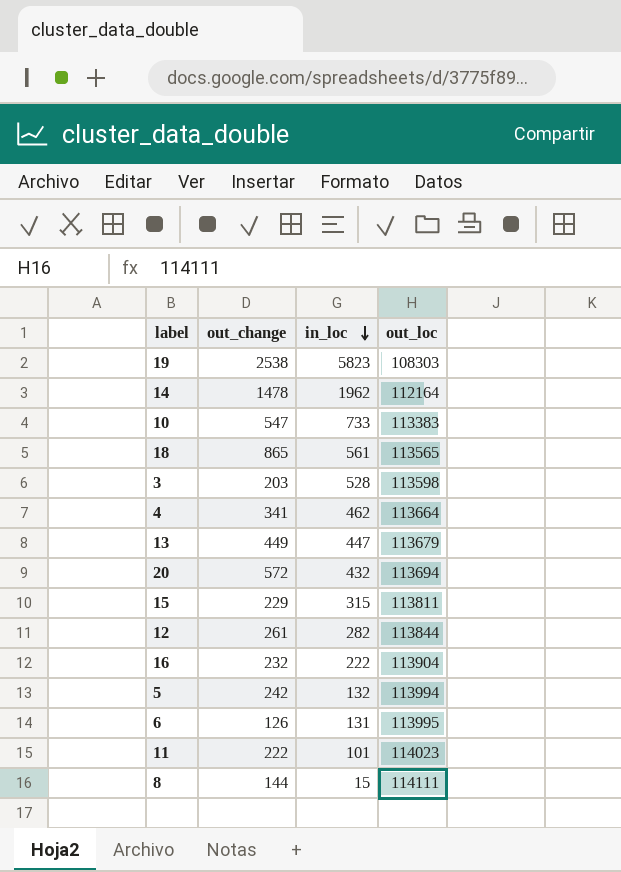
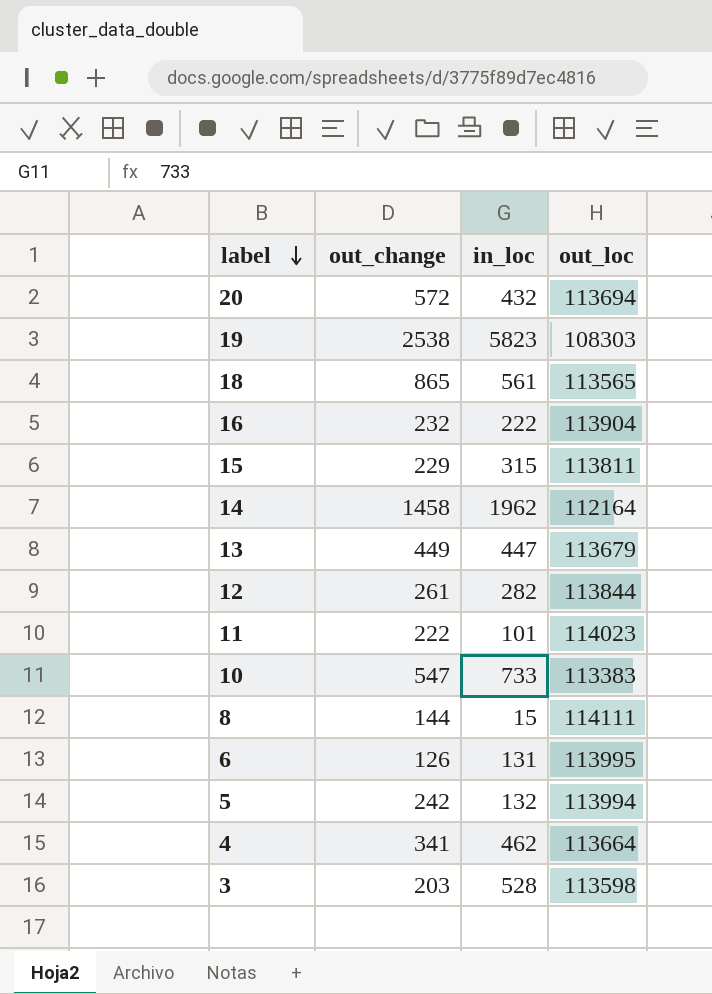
row order: in_loc descending -> label descending
14 | out_change: 1478 -> 1458

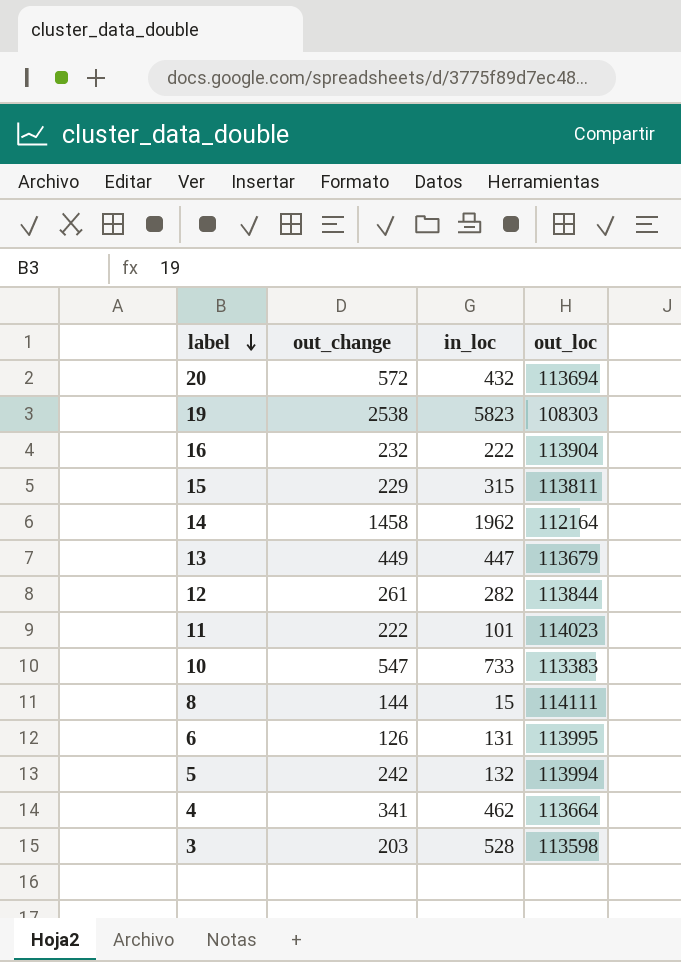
row 18: 865 | 561 | 113565 -> none

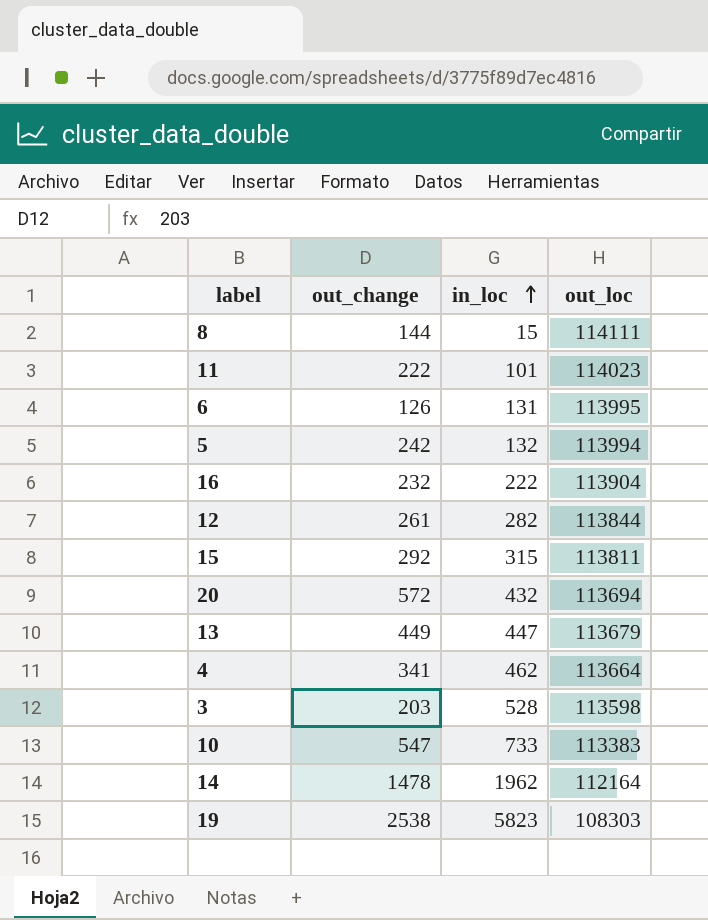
row order: label descending -> in_loc ascending
15 | out_change: 229 -> 292
14 | out_change: 1458 -> 1478

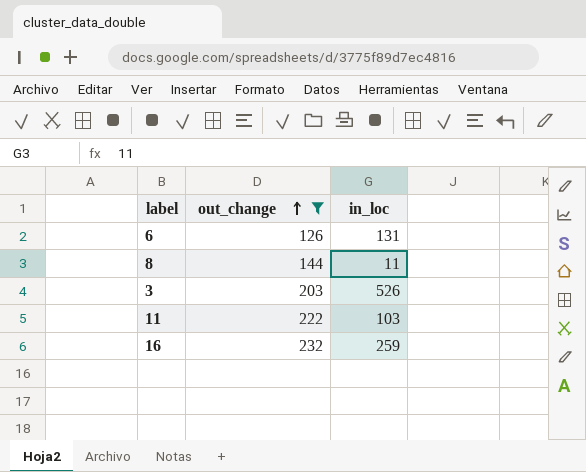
filter: none -> out_change <= 232
row order: in_loc ascending -> out_change ascending
column out_loc | position: 4 -> none
8 | in_loc: 15 -> 11
3 | in_loc: 528 -> 526
11 | in_loc: 101 -> 103
16 | in_loc: 222 -> 259

